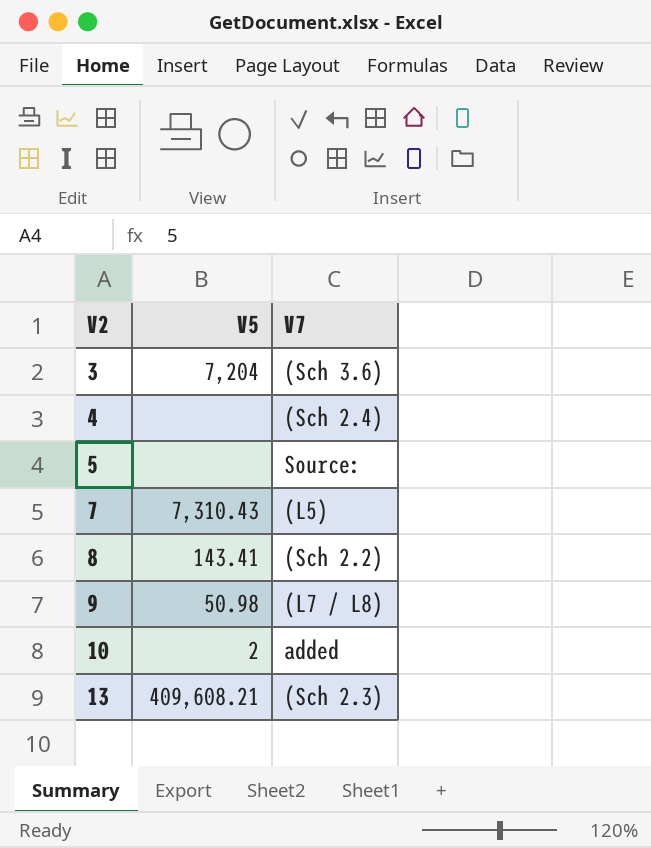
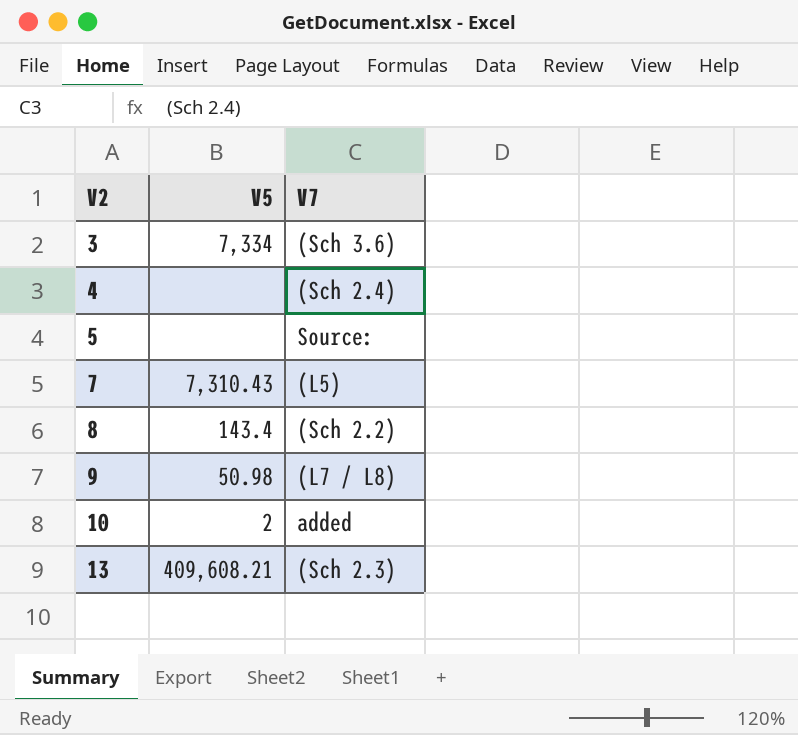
3 | V5: 7,204 -> 7,334
8 | V5: 143.41 -> 143.4

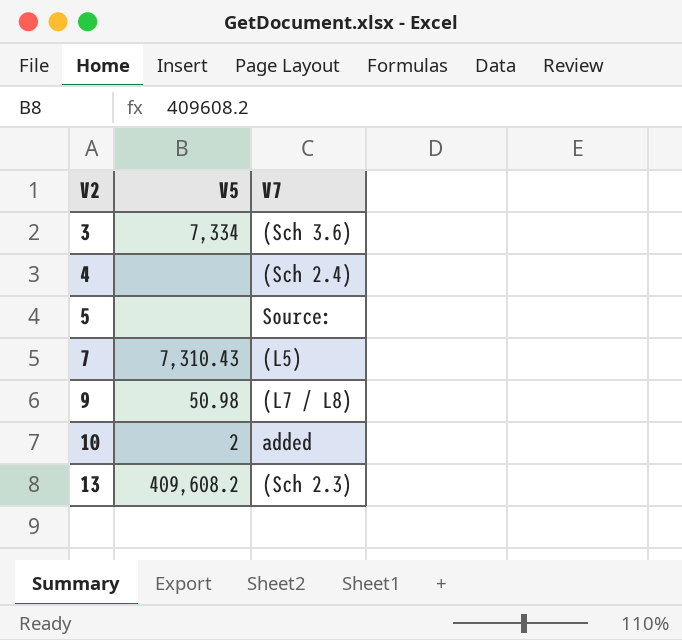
row 8: 143.4 | (Sch 2.2) -> none
13 | V5: 409,608.21 -> 409,608.2

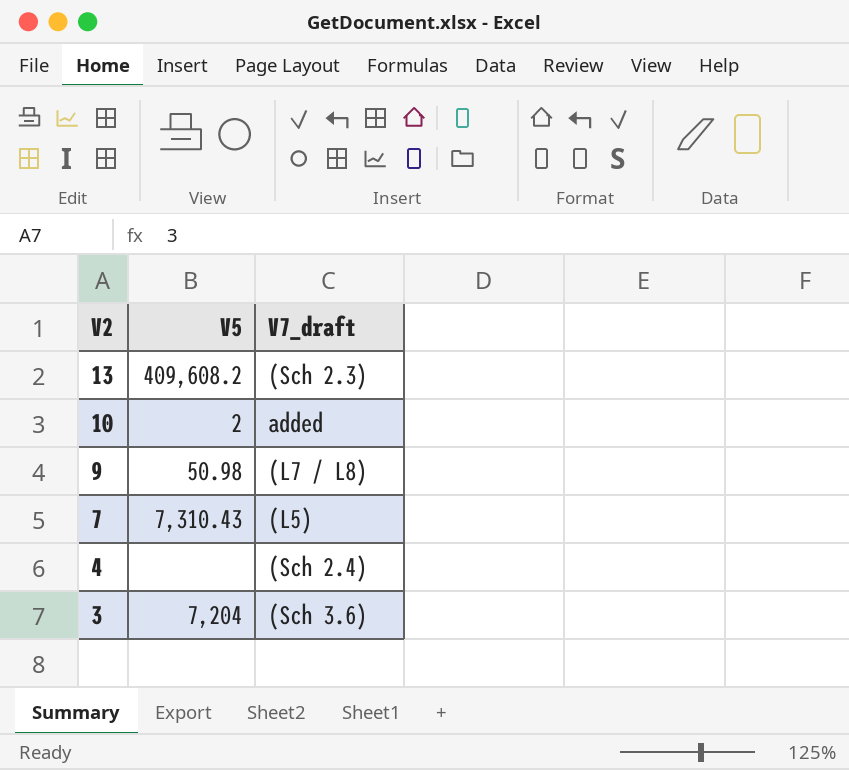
row order: V2 ascending -> V2 descending
column name: V7 -> V7_draft
row 5: none | Source: -> none
3 | V5: 7,334 -> 7,204

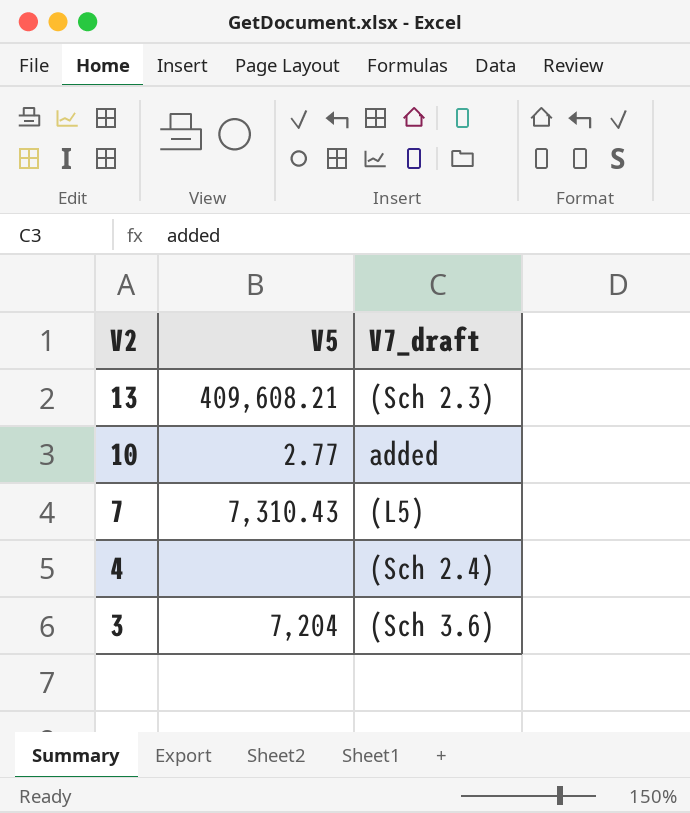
row 9: 50.98 | (L7 / L8) -> none
13 | V5: 409,608.2 -> 409,608.21
10 | V5: 2 -> 2.77

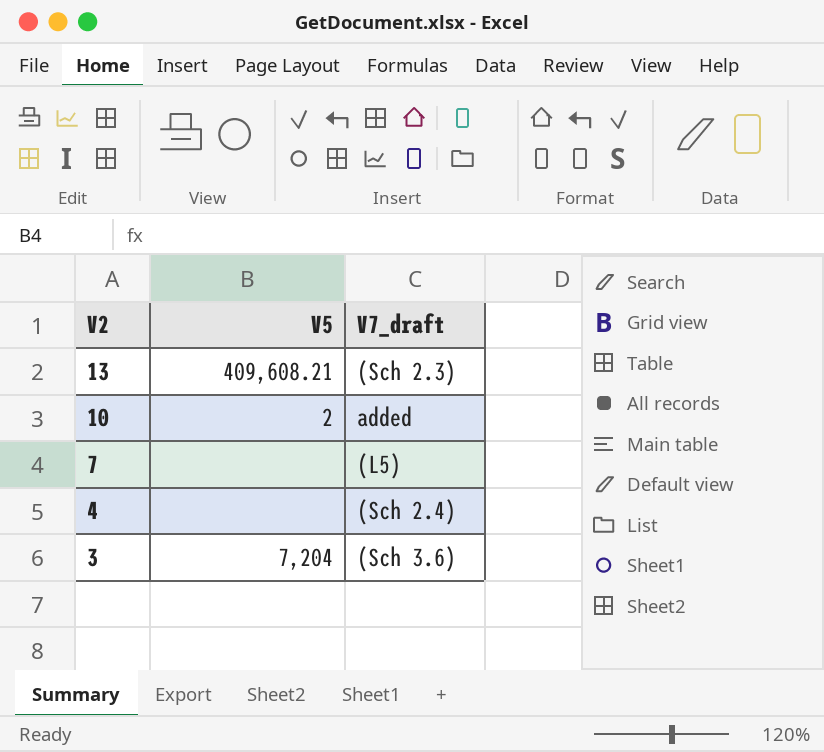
10 | V5: 2.77 -> 2
7 | V5: 7,310.43 -> none

